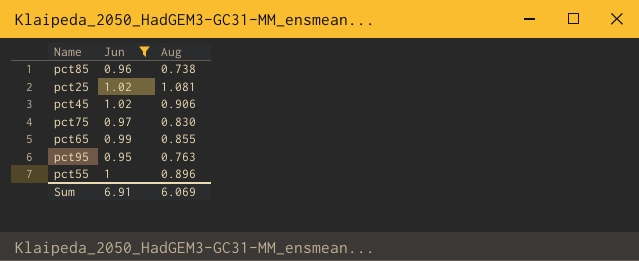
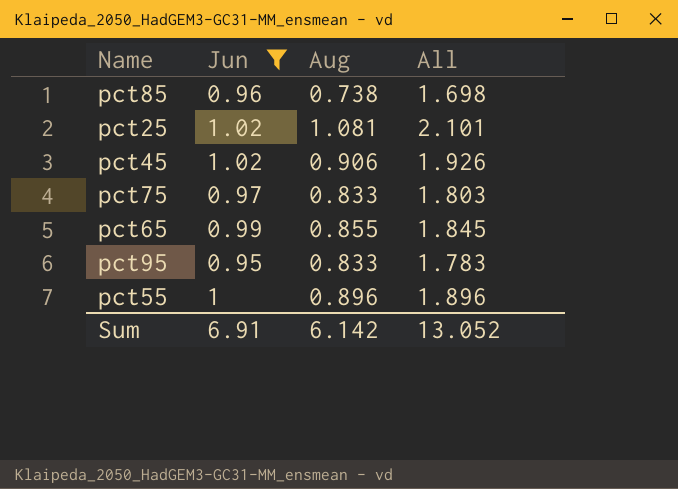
column All | formula: none -> [Jun] + [Aug]
pct75 | Aug: 0.830 -> 0.833
pct95 | Aug: 0.763 -> 0.833
Sum | Aug: 6.069 -> 6.142

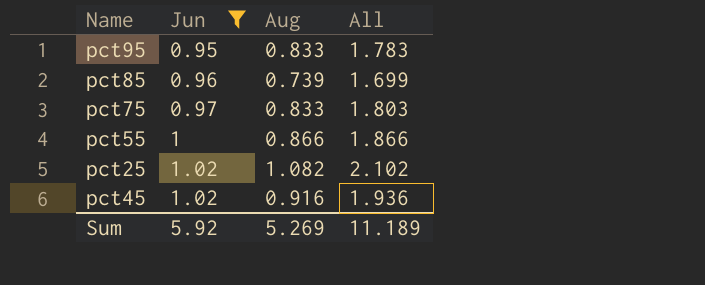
row order: none -> Jun ascending
row pct65: 0.99 | 0.855 | 1.845 -> none
pct85 | Aug: 0.738 -> 0.739
pct85 | All: 1.698 -> 1.699
pct55 | Aug: 0.896 -> 0.866
pct55 | All: 1.896 -> 1.866
pct25 | Aug: 1.081 -> 1.082
pct25 | All: 2.101 -> 2.102
pct45 | Aug: 0.906 -> 0.916
pct45 | All: 1.926 -> 1.936
Sum | Jun: 6.91 -> 5.92
Sum | Aug: 6.142 -> 5.269
Sum | All: 13.052 -> 11.189

